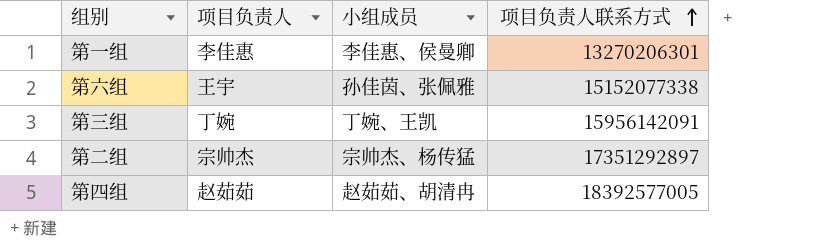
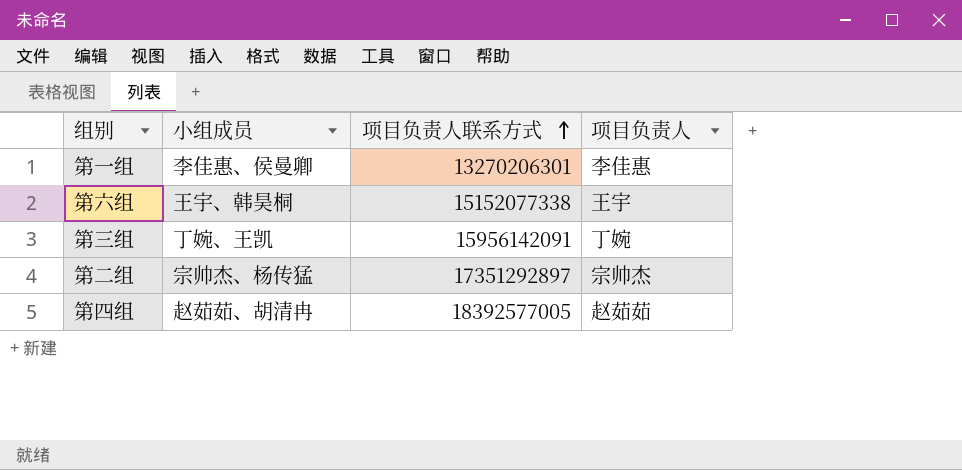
column 项目负责人 | position: 2 -> 4
第六组 | 小组成员: 孙佳茵、张佩雅 -> 王宇、韩昊桐

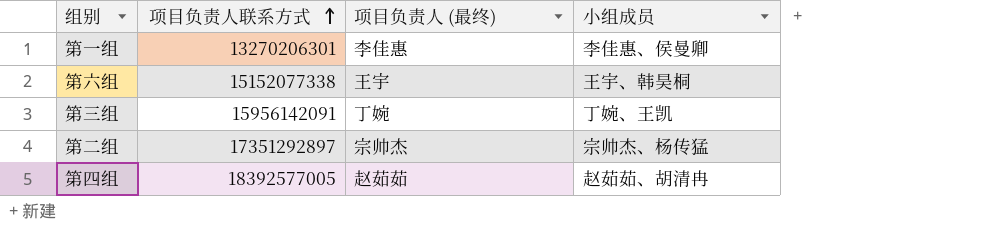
column name: 项目负责人 -> 项目负责人 (最终)
column 小组成员 | position: 2 -> 4

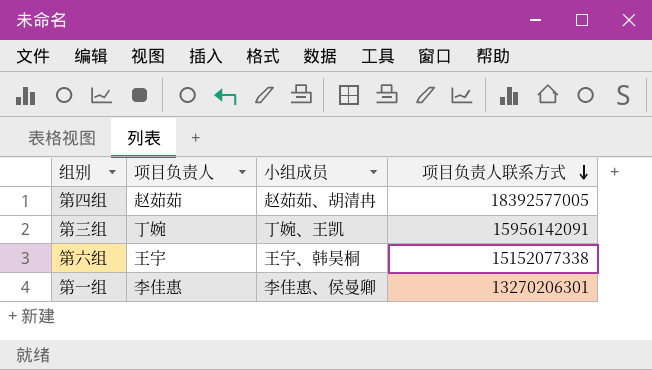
row order: 项目负责人联系方式 ascending -> 项目负责人联系方式 descending
column name: 项目负责人 (最终) -> 项目负责人
column 项目负责人联系方式 | position: 2 -> 4
row 第二组: 17351292897 | 宗帅杰 | 宗帅杰、杨传猛 -> none

